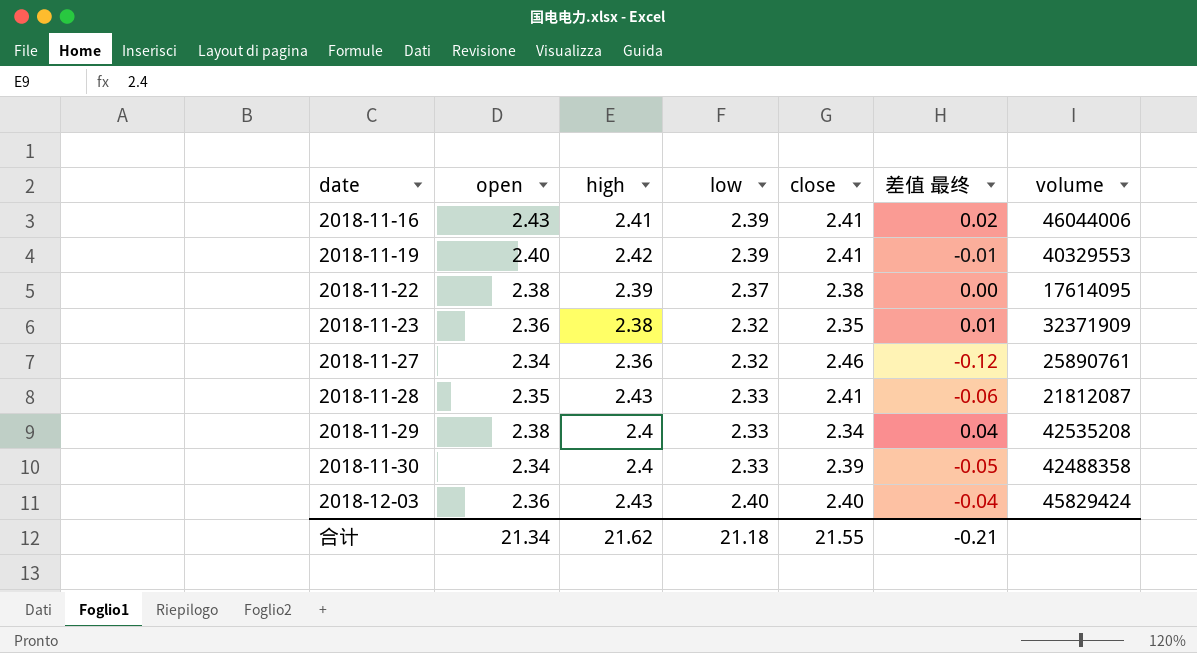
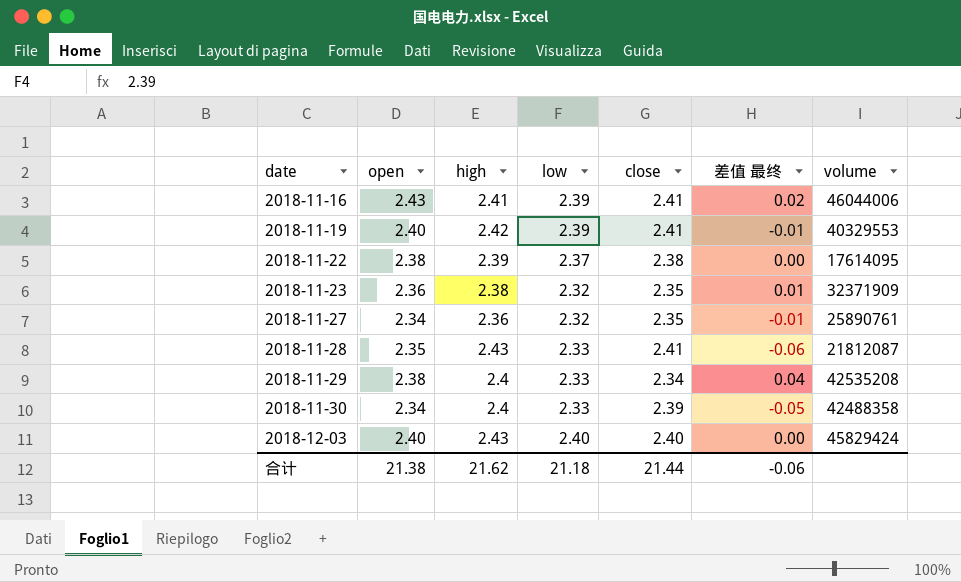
2018-11-27 | close: 2.46 -> 2.35
2018-11-27 | 差值 最终: -0.12 -> -0.01
2018-12-03 | open: 2.36 -> 2.40
2018-12-03 | 差值 最终: -0.04 -> 0.00
合计 | open: 21.34 -> 21.38
合计 | close: 21.55 -> 21.44
合计 | 差值 最终: -0.21 -> -0.06

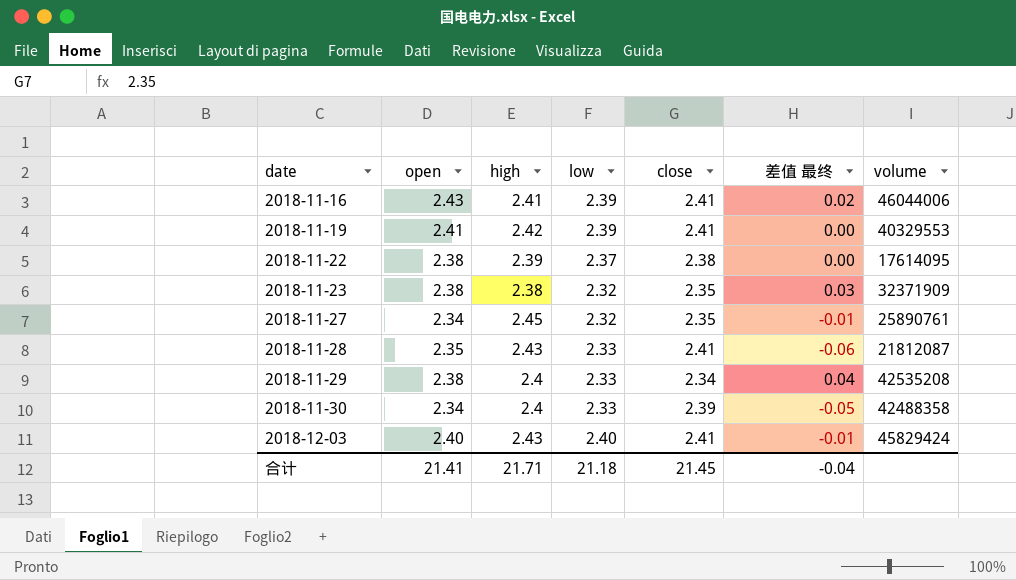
2018-11-19 | open: 2.40 -> 2.41
2018-11-19 | 差值 最终: -0.01 -> 0.00
2018-11-23 | open: 2.36 -> 2.38
2018-11-23 | 差值 最终: 0.01 -> 0.03
2018-11-27 | high: 2.36 -> 2.45
2018-12-03 | close: 2.40 -> 2.41
2018-12-03 | 差值 最终: 0.00 -> -0.01
合计 | open: 21.38 -> 21.41
合计 | high: 21.62 -> 21.71
合计 | close: 21.44 -> 21.45
合计 | 差值 最终: -0.06 -> -0.04

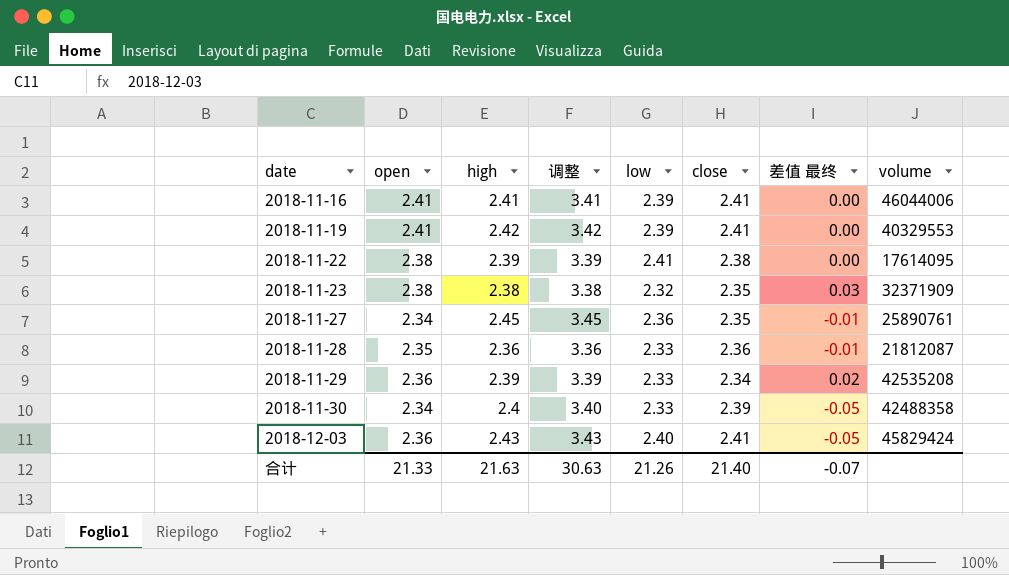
column 调整 | formula: none -> [high] + 1
2018-11-16 | open: 2.43 -> 2.41
2018-11-16 | 差值 最终: 0.02 -> 0.00
2018-11-22 | low: 2.37 -> 2.41
2018-11-27 | low: 2.32 -> 2.36
2018-11-28 | high: 2.43 -> 2.36
2018-11-28 | close: 2.41 -> 2.36
2018-11-28 | 差值 最终: -0.06 -> -0.01
2018-11-29 | open: 2.38 -> 2.36
2018-11-29 | high: 2.4 -> 2.39
2018-11-29 | 差值 最终: 0.04 -> 0.02
2018-12-03 | open: 2.40 -> 2.36
2018-12-03 | 差值 最终: -0.01 -> -0.05
合计 | open: 21.41 -> 21.33
合计 | high: 21.71 -> 21.63
合计 | low: 21.18 -> 21.26
合计 | close: 21.45 -> 21.40
合计 | 差值 最终: -0.04 -> -0.07

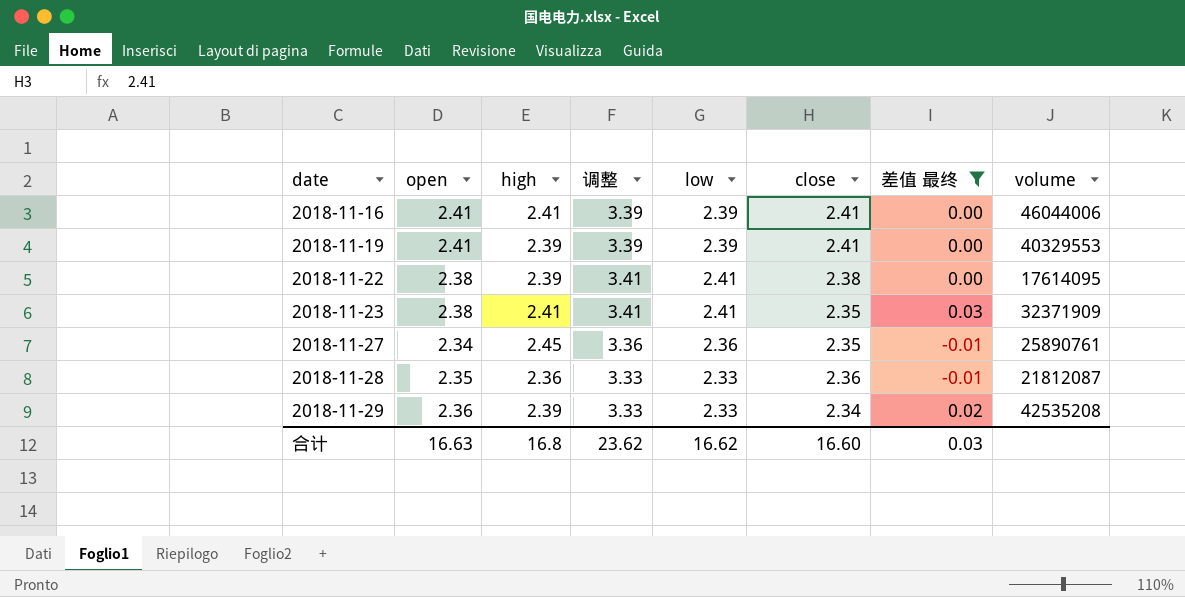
filter: none -> 差值 最终 != -0.05
column 调整 | formula: [high] + 1 -> [low] + 1
2018-11-19 | high: 2.42 -> 2.39
2018-11-23 | high: 2.38 -> 2.41
2018-11-23 | low: 2.32 -> 2.41
合计 | open: 21.33 -> 16.63
合计 | high: 21.63 -> 16.8
合计 | 调整: 30.63 -> 23.62
合计 | low: 21.26 -> 16.62
合计 | close: 21.40 -> 16.60
合计 | 差值 最终: -0.07 -> 0.03

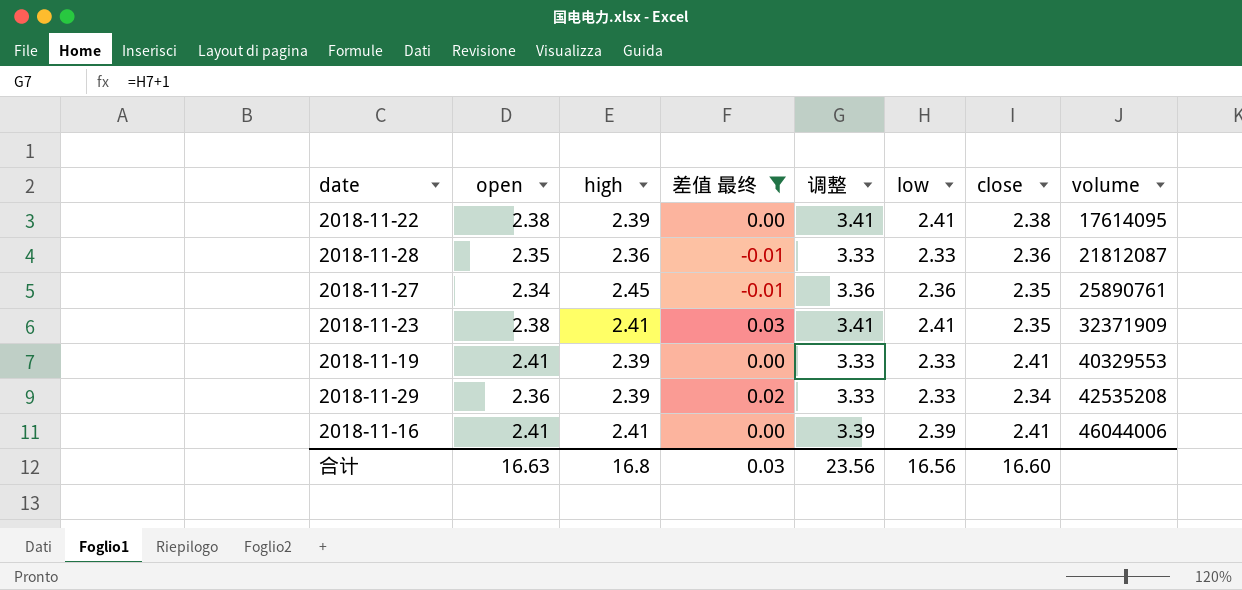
row order: date ascending -> volume ascending
column 差值 最终 | position: 7 -> 4
2018-11-19 | 调整: 3.39 -> 3.33
2018-11-19 | low: 2.39 -> 2.33
合计 | 调整: 23.62 -> 23.56
合计 | low: 16.62 -> 16.56

